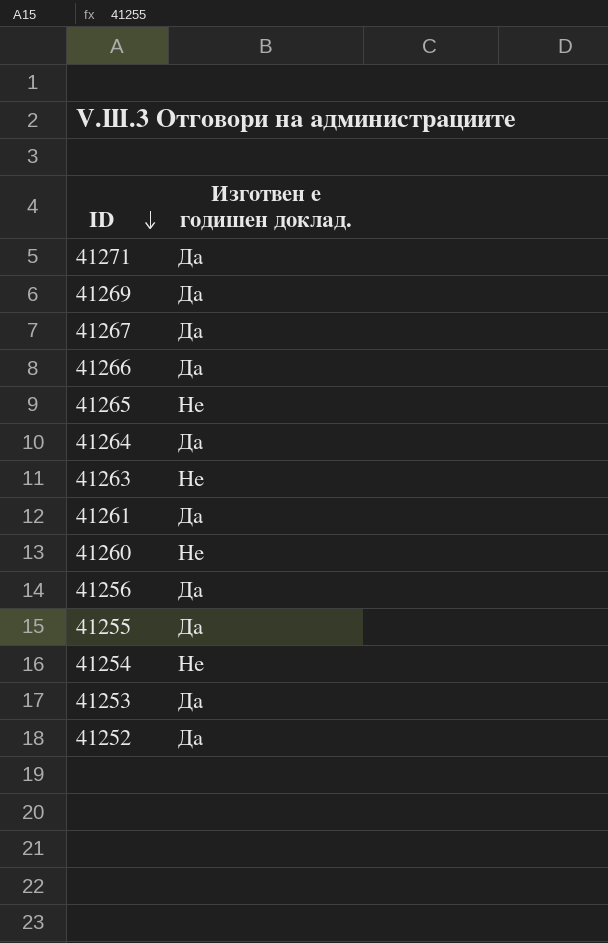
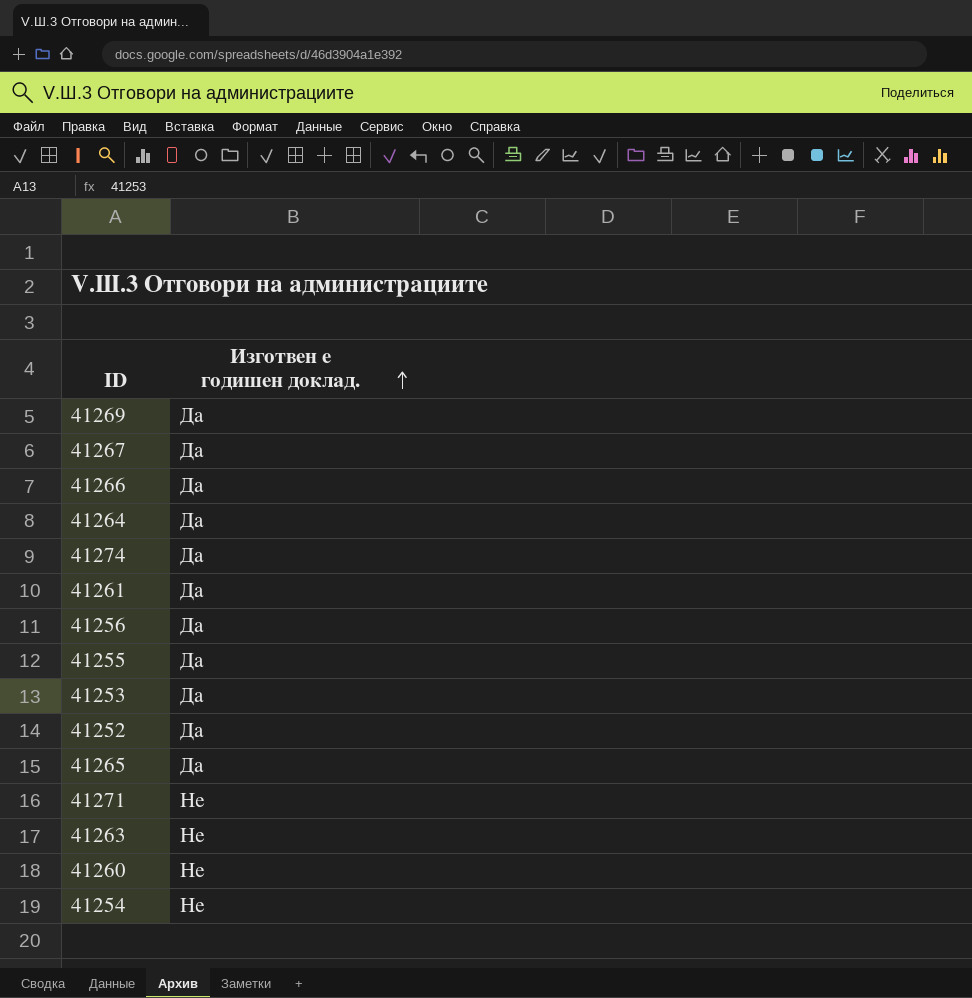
row order: ID descending -> Изготвен е годишен доклад. ascending
row 41274: none -> Да
41265 | Изготвен е годишен доклад.: Не -> Да
41271 | Изготвен е годишен доклад.: Да -> Не

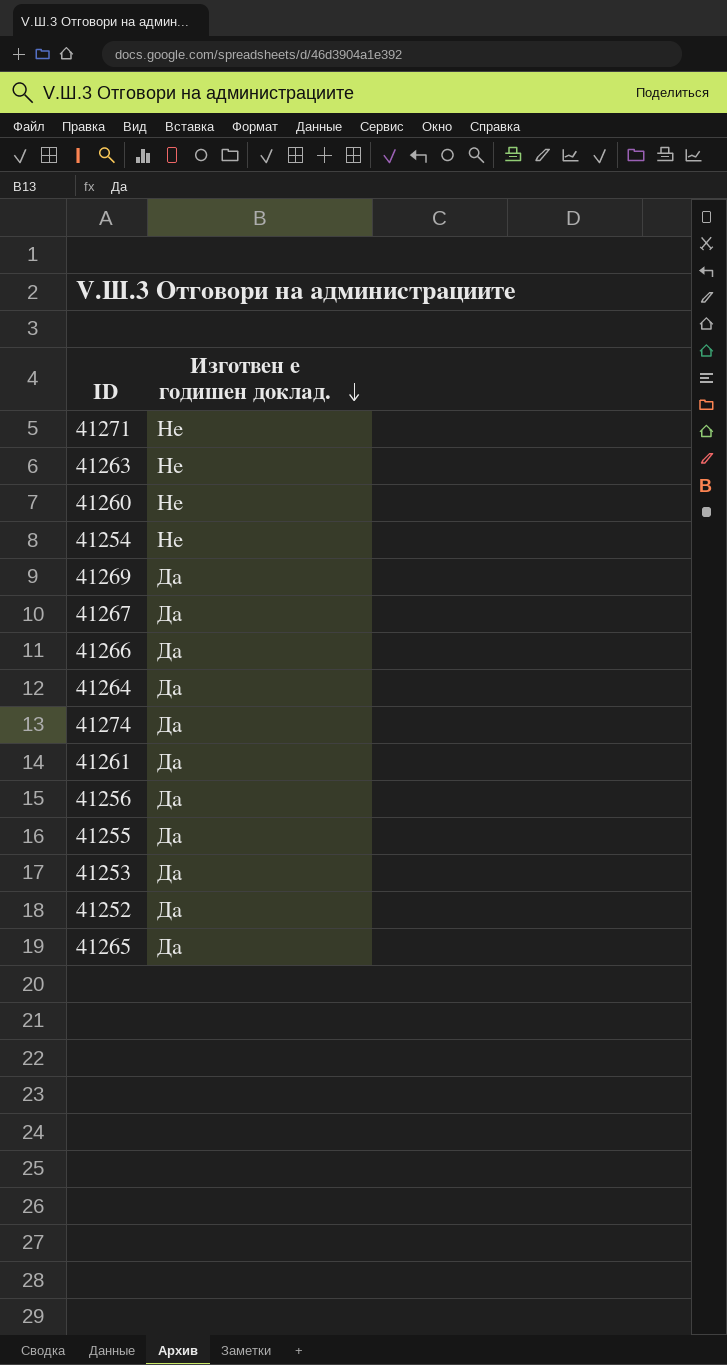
row order: Изготвен е годишен доклад. ascending -> Изготвен е годишен доклад. descending

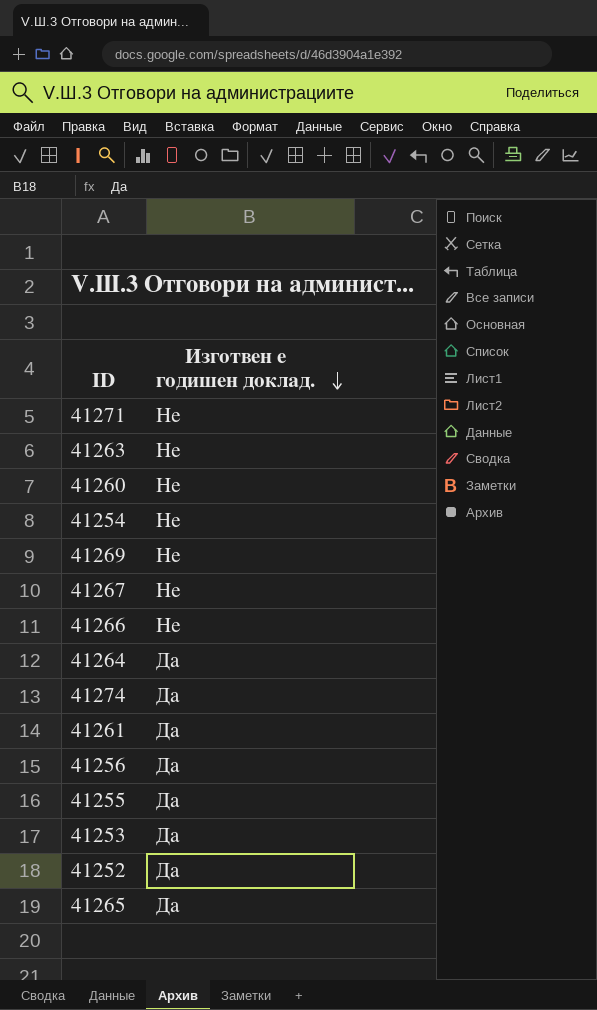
41269 | Изготвен е годишен доклад.: Да -> Не
41267 | Изготвен е годишен доклад.: Да -> Не
41266 | Изготвен е годишен доклад.: Да -> Не

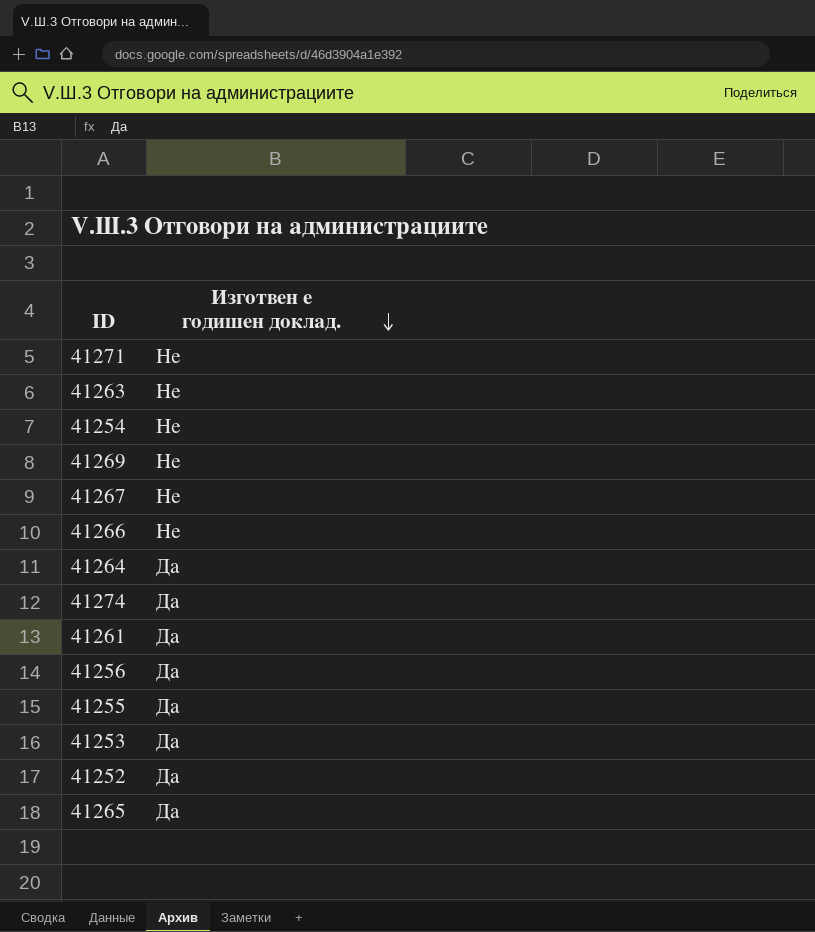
row 41260: Не -> none

